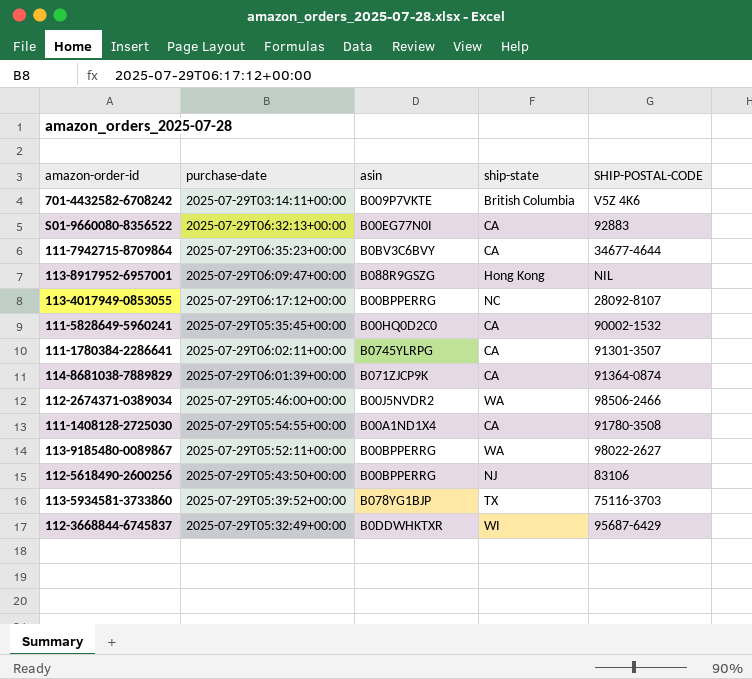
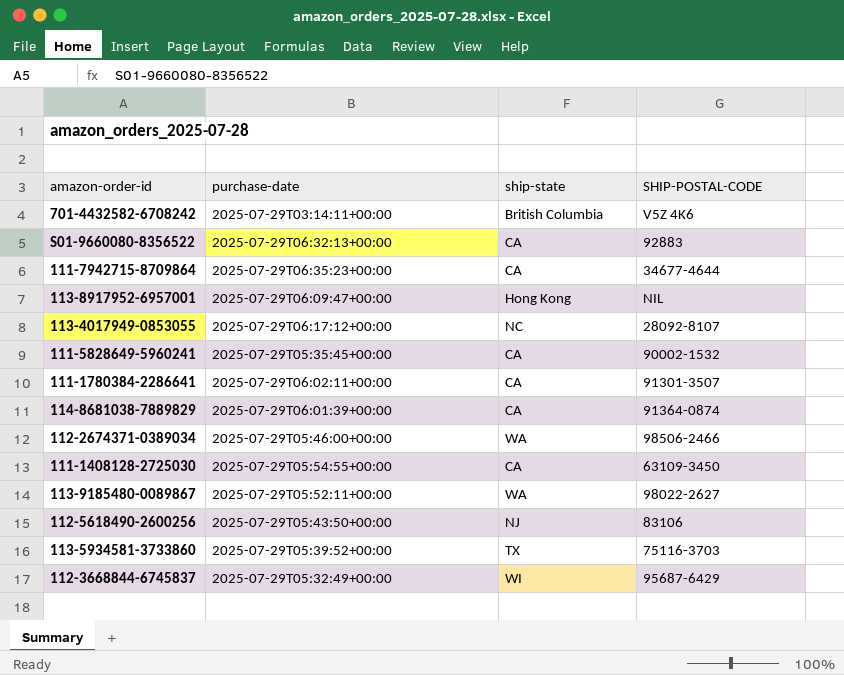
column asin | position: 3 -> none
111-1408128-2725030 | SHIP-POSTAL-CODE: 91780-3508 -> 63109-3450

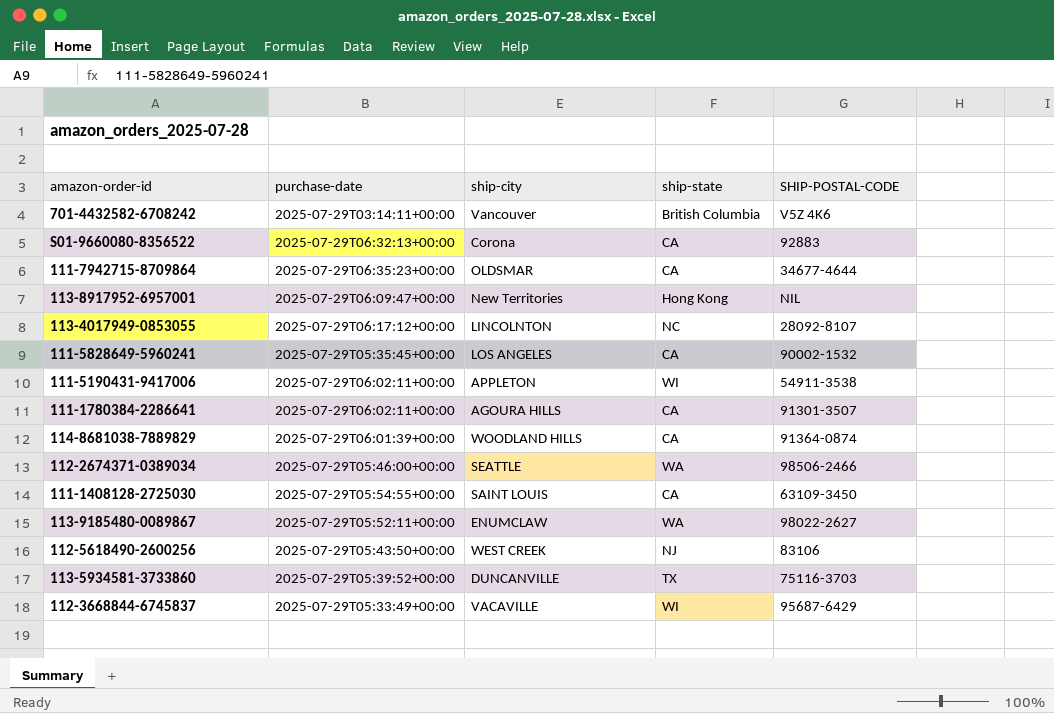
column ship-city | position: none -> 3
row 111-5190431-9417006: none -> 2025-07-29T06:02:11+00:00 | APPLETON | WI | 54911-3538
112-3668844-6745837 | purchase-date: 2025-07-29T05:32:49+00:00 -> 2025-07-29T05:33:49+00:00

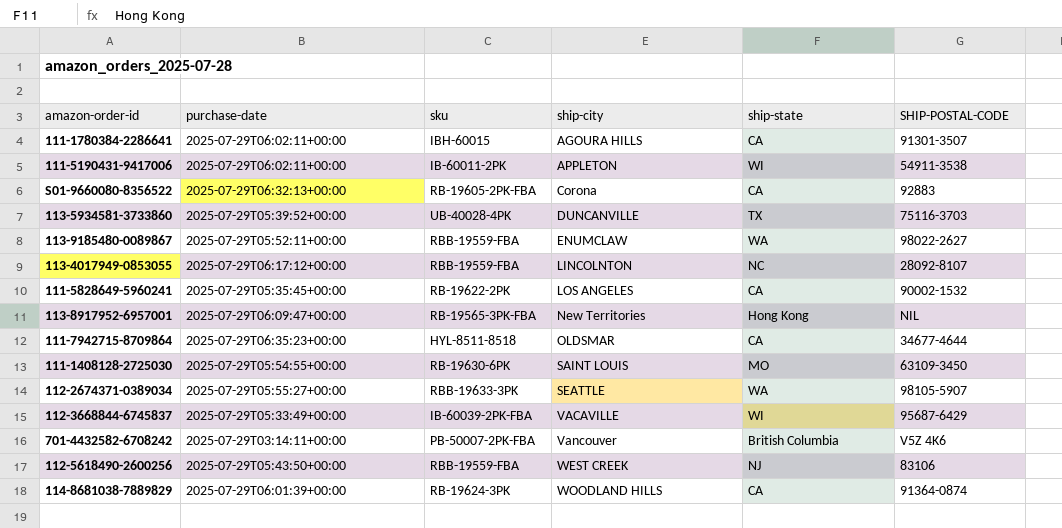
row order: none -> ship-city ascending
column sku | position: none -> 3
111-1408128-2725030 | ship-state: CA -> MO
112-2674371-0389034 | purchase-date: 2025-07-29T05:46:00+00:00 -> 2025-07-29T05:55:27+00:00
112-2674371-0389034 | SHIP-POSTAL-CODE: 98506-2466 -> 98105-5907

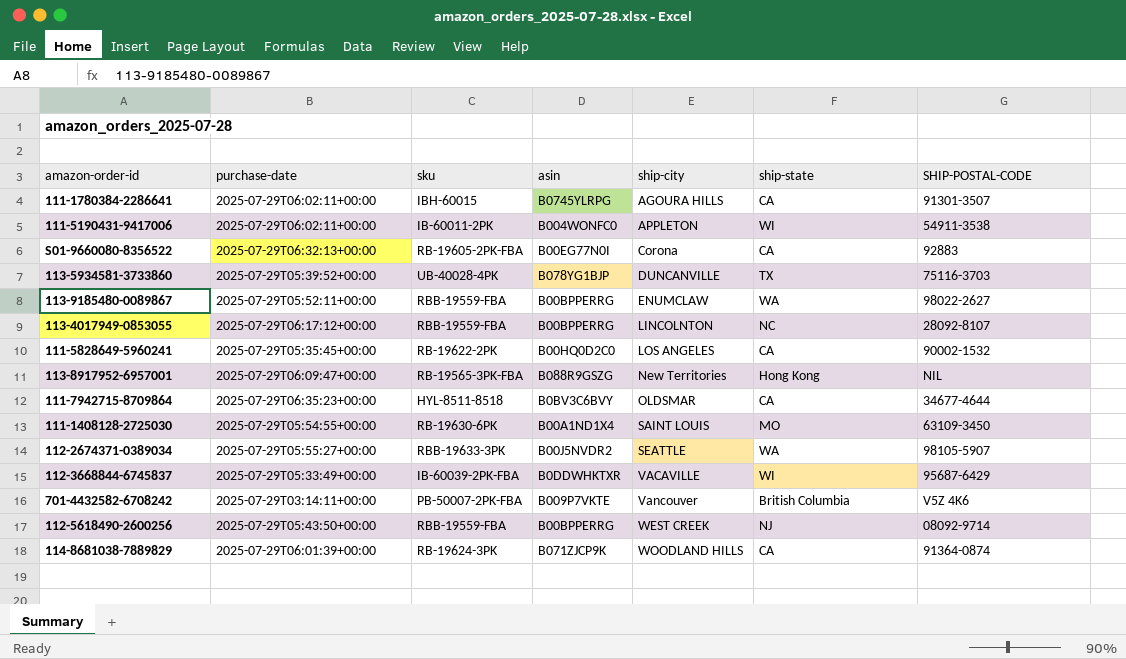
column asin | position: none -> 4
112-5618490-2600256 | SHIP-POSTAL-CODE: 83106 -> 08092-9714

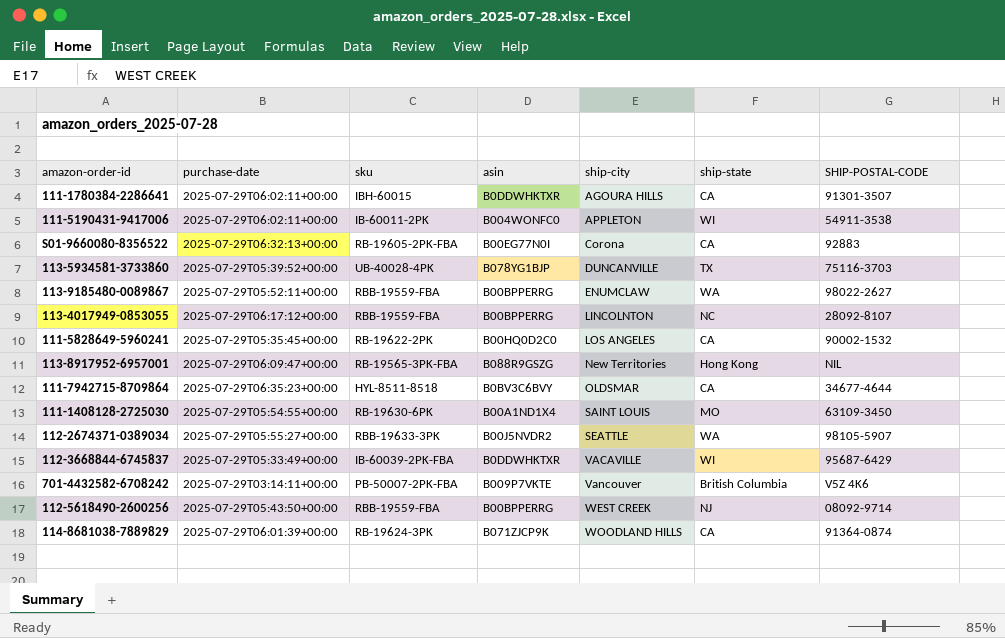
111-1780384-2286641 | asin: B0745YLRPG -> B0DDWHKTXR

